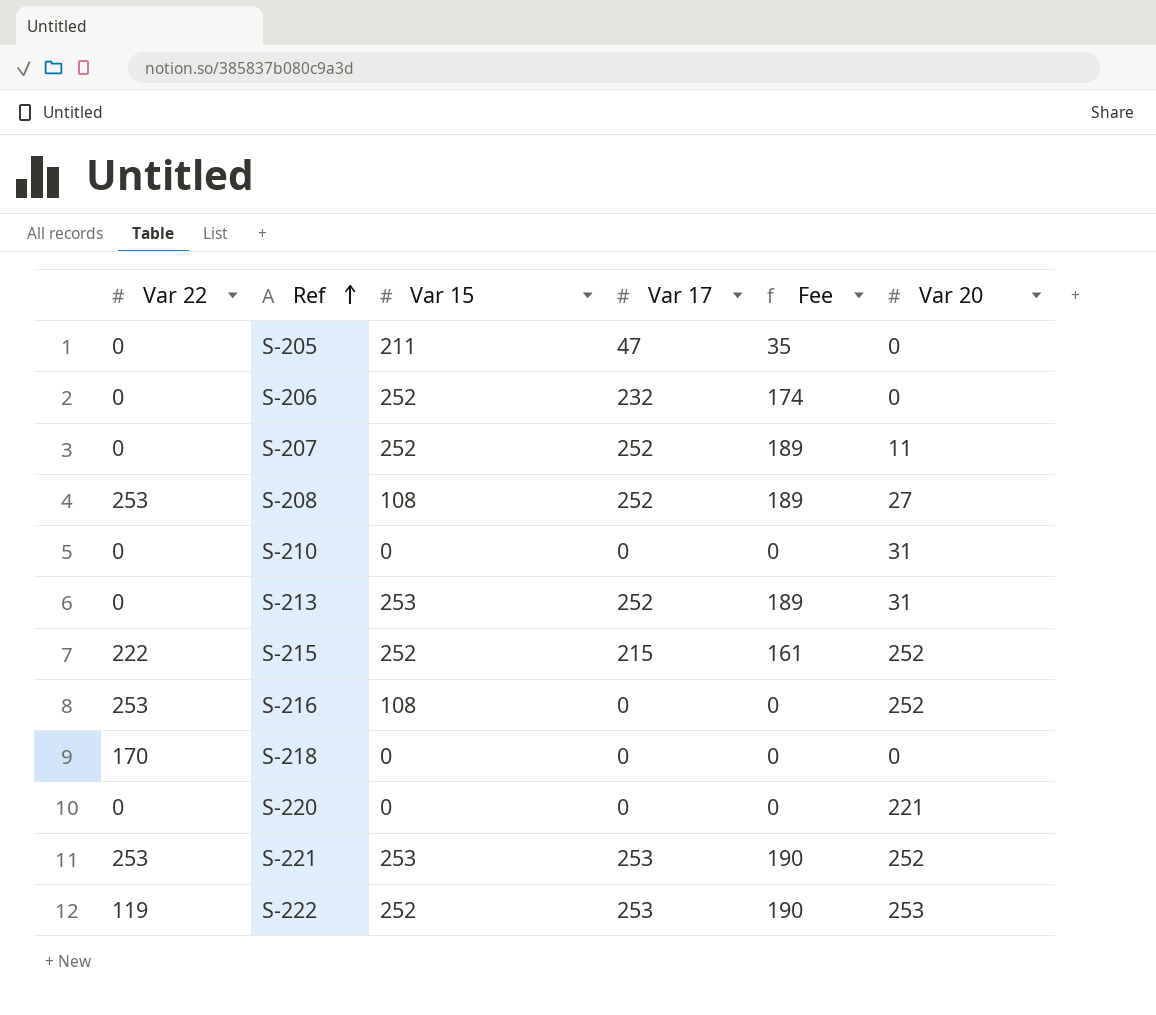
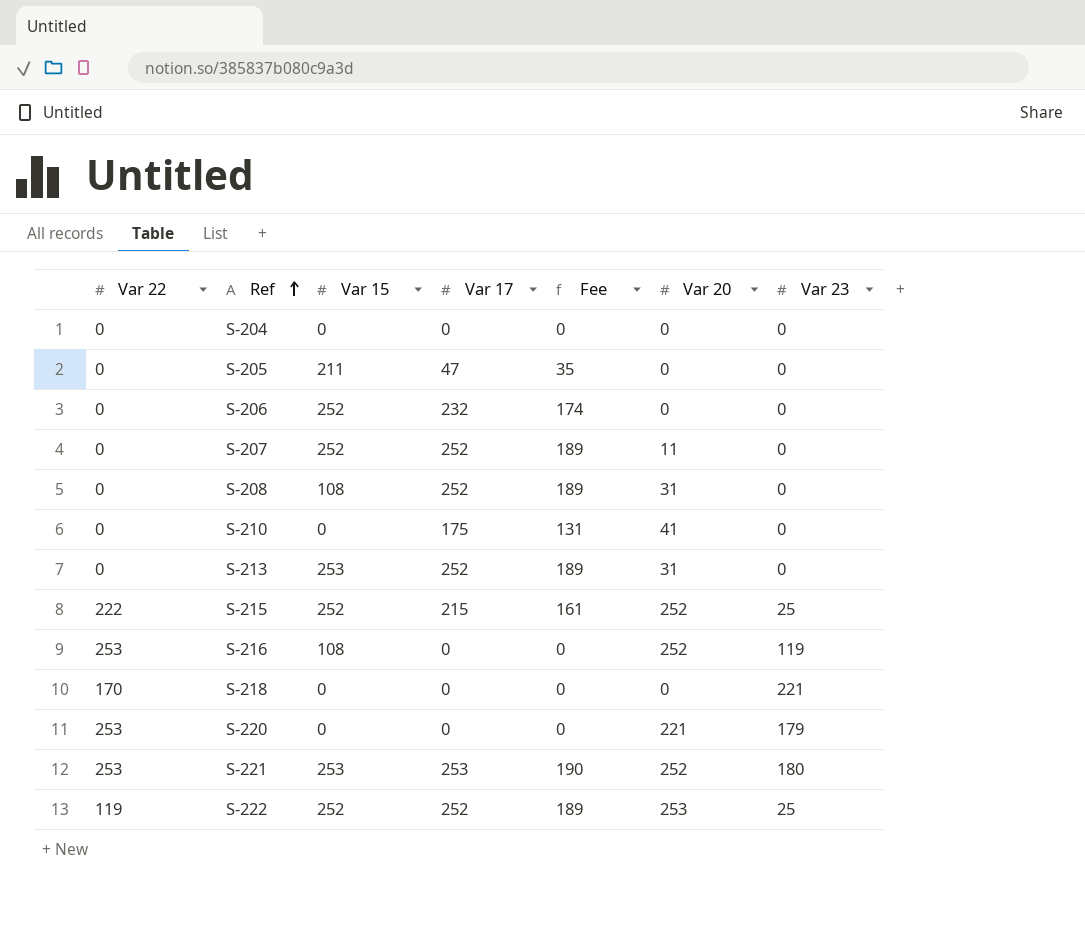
column Var 23 | position: none -> 7
row S-204: none -> 0 | 0 | 0 | 0 | 0 | 0
S-208 | Var 22: 253 -> 0
S-208 | Var 20: 27 -> 31
S-210 | Var 17: 0 -> 175
S-210 | Fee: 0 -> 131
S-210 | Var 20: 31 -> 41
S-220 | Var 22: 0 -> 253
S-222 | Var 17: 253 -> 252
S-222 | Fee: 190 -> 189

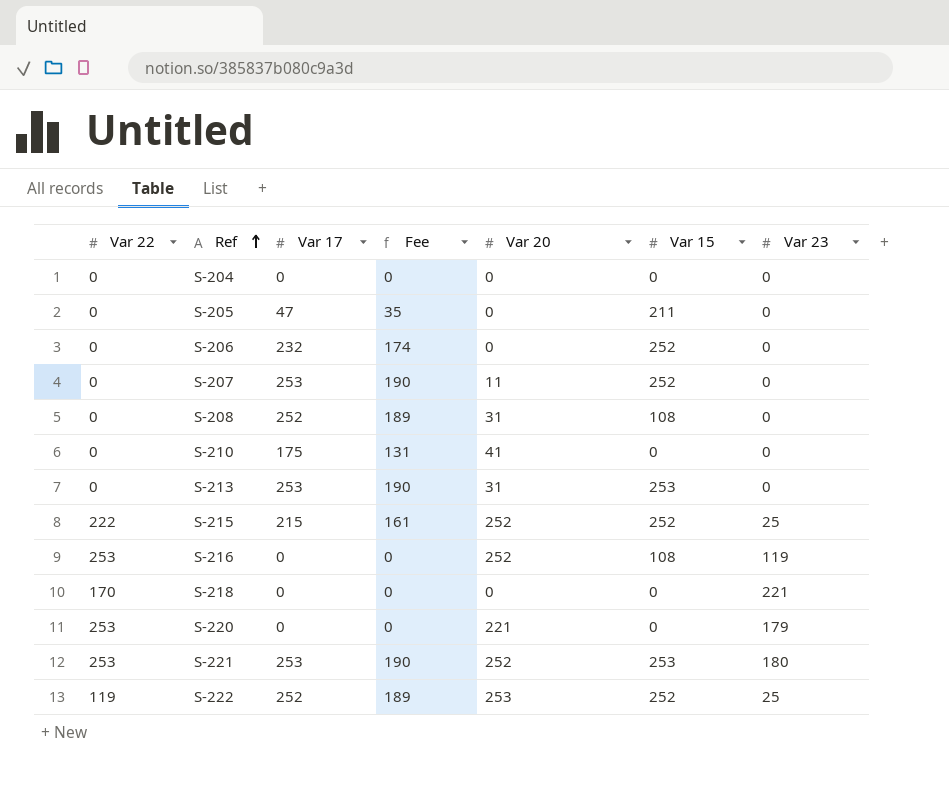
column Var 15 | position: 3 -> 6
S-207 | Var 17: 252 -> 253
S-207 | Fee: 189 -> 190
S-213 | Var 17: 252 -> 253
S-213 | Fee: 189 -> 190

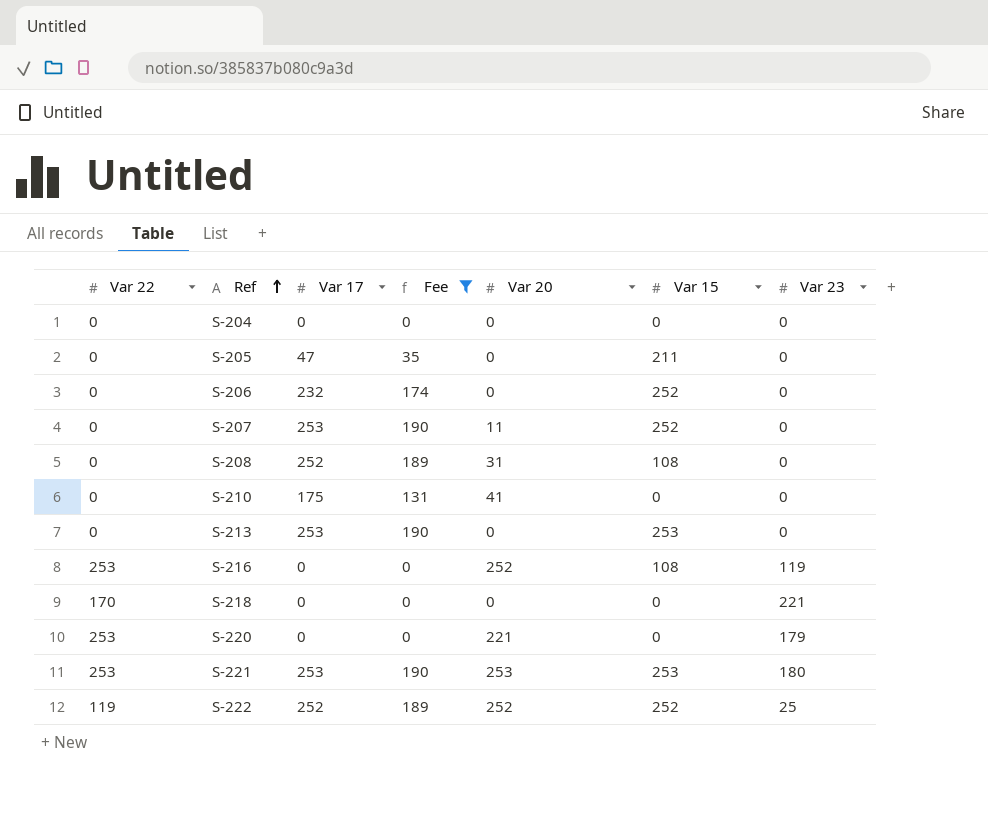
filter: none -> Fee != 161
S-213 | Var 20: 31 -> 0
S-221 | Var 20: 252 -> 253
S-222 | Var 20: 253 -> 252

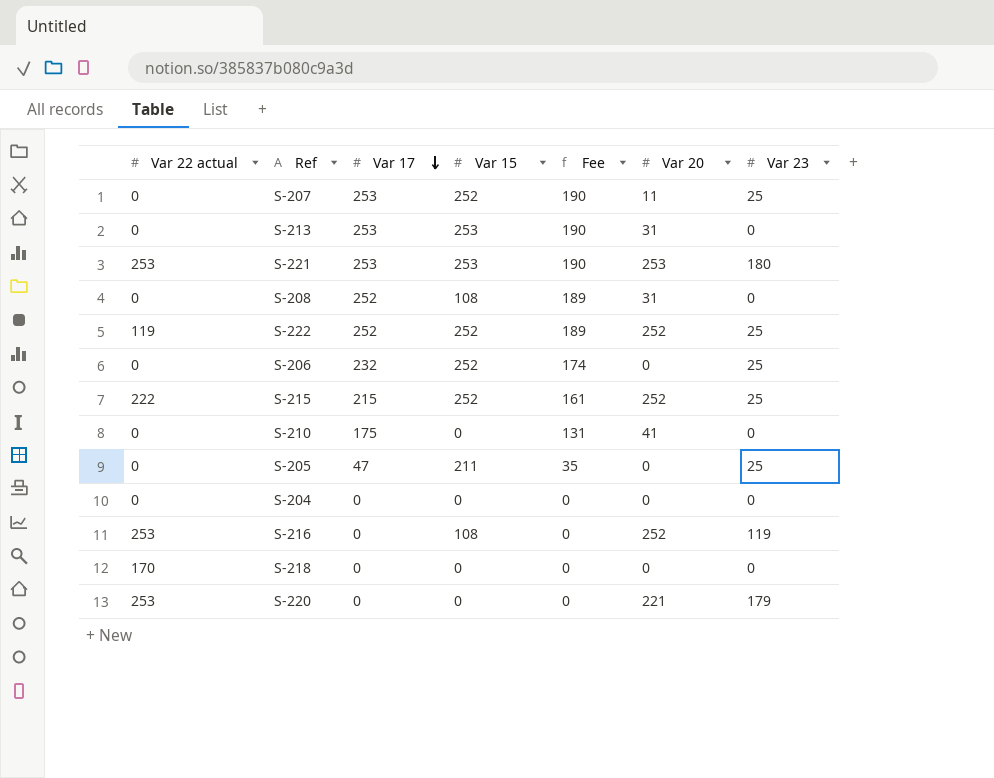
filter: Fee != 161 -> none
row order: Ref ascending -> Var 17 descending
column name: Var 22 -> Var 22 actual
column Var 15 | position: 6 -> 4
S-207 | Var 23: 0 -> 25
S-213 | Var 20: 0 -> 31
S-206 | Var 23: 0 -> 25
S-205 | Var 23: 0 -> 25
S-218 | Var 23: 221 -> 0

